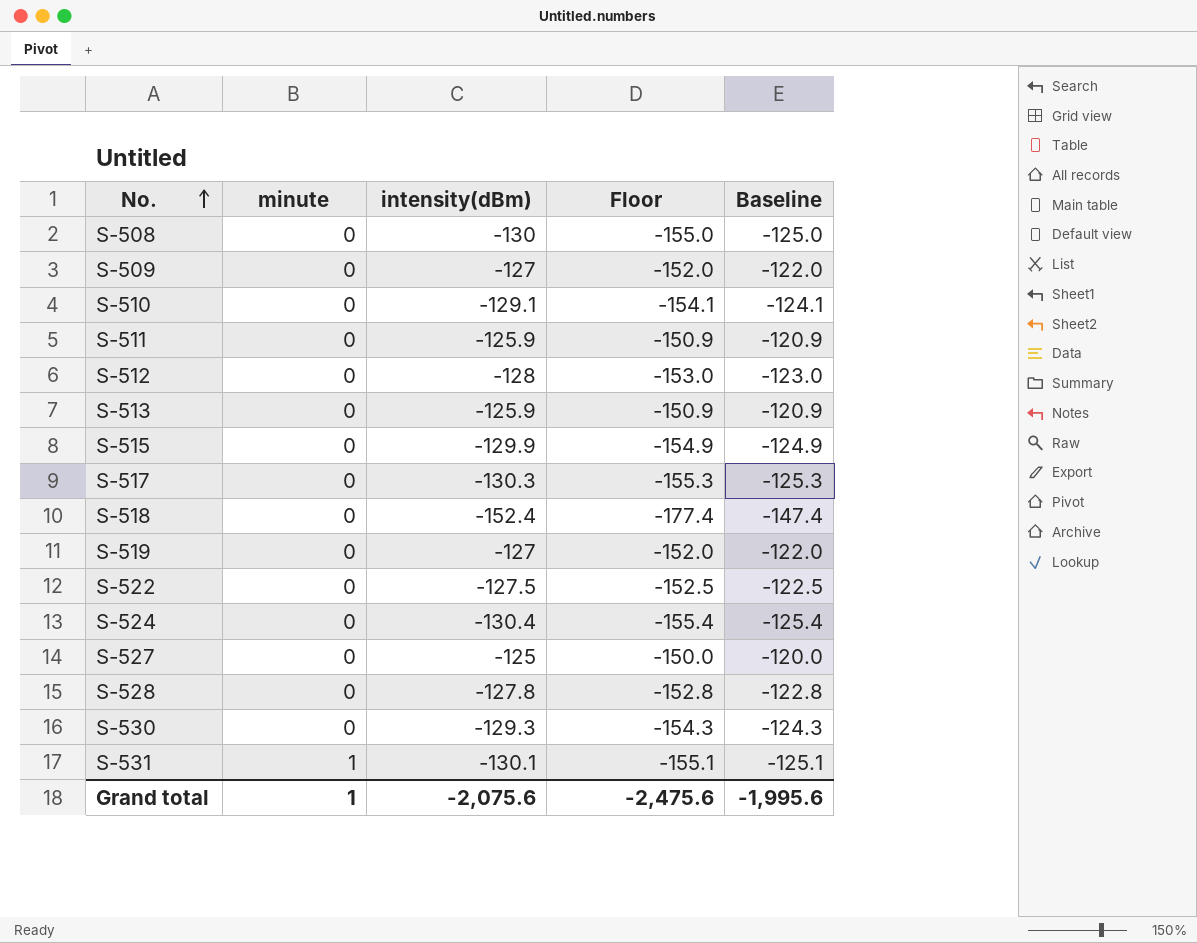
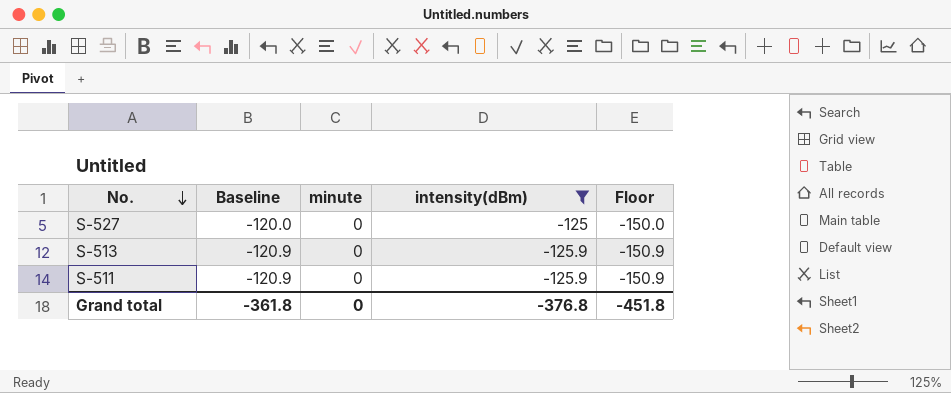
filter: none -> intensity(dBm) >= -125.9
row order: No. ascending -> No. descending
column Baseline | position: 5 -> 2
Grand total | Baseline: -1,995.6 -> -361.8
Grand total | minute: 1 -> 0
Grand total | intensity(dBm): -2,075.6 -> -376.8
Grand total | Floor: -2,475.6 -> -451.8

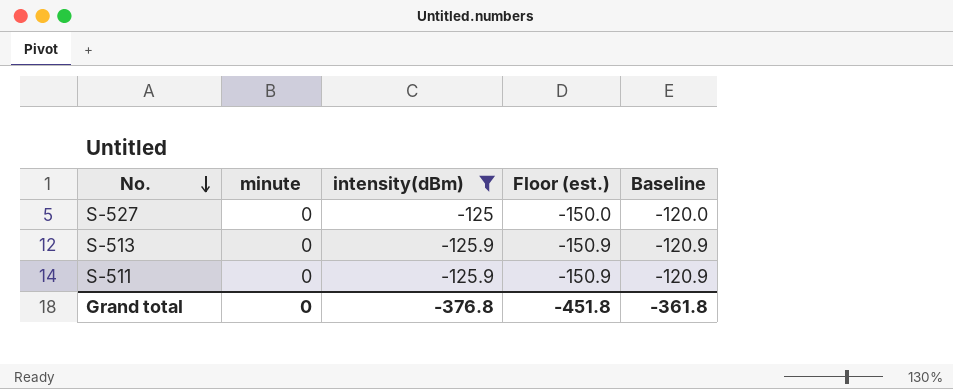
column name: Floor -> Floor (est.)
column Baseline | position: 2 -> 5

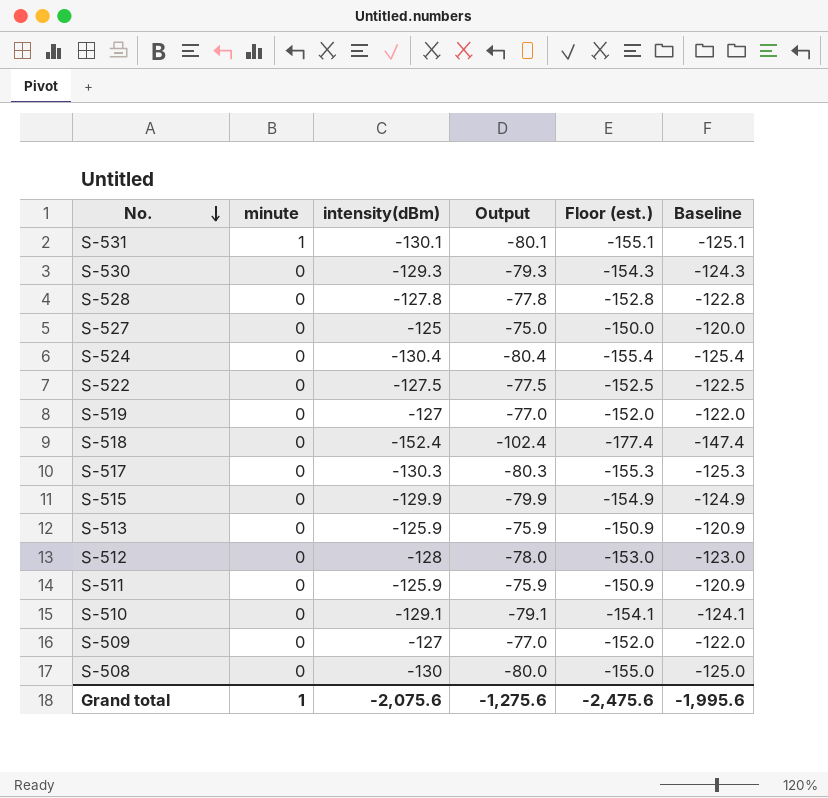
filter: intensity(dBm) >= -125.9 -> none
column Output | formula: none -> [intensity(dBm)] + 50
Grand total | minute: 0 -> 1
Grand total | intensity(dBm): -376.8 -> -2,075.6
Grand total | Floor (est.): -451.8 -> -2,475.6
Grand total | Baseline: -361.8 -> -1,995.6

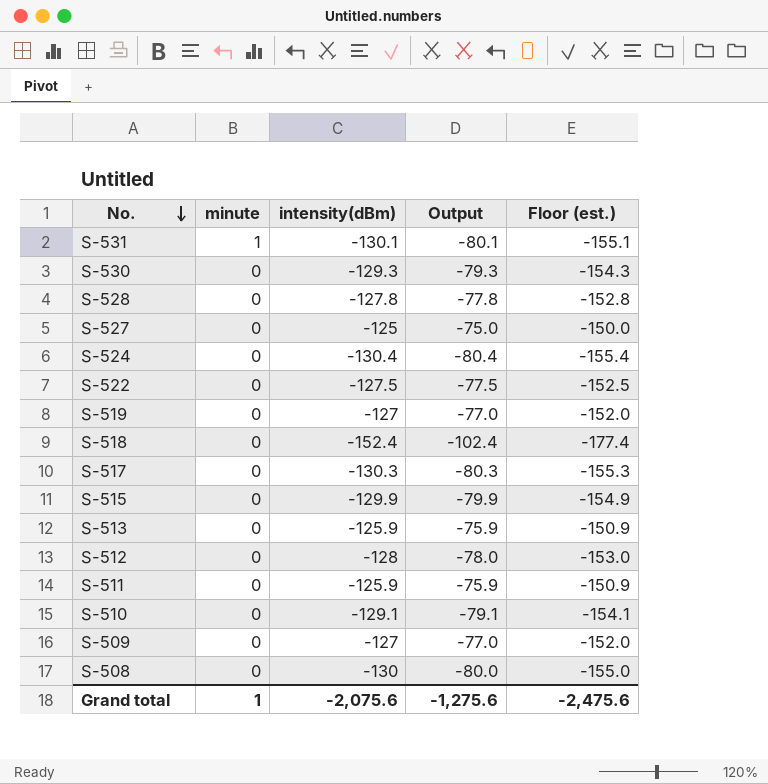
column Baseline | formula: [intensity(dBm)] + 5 -> none

